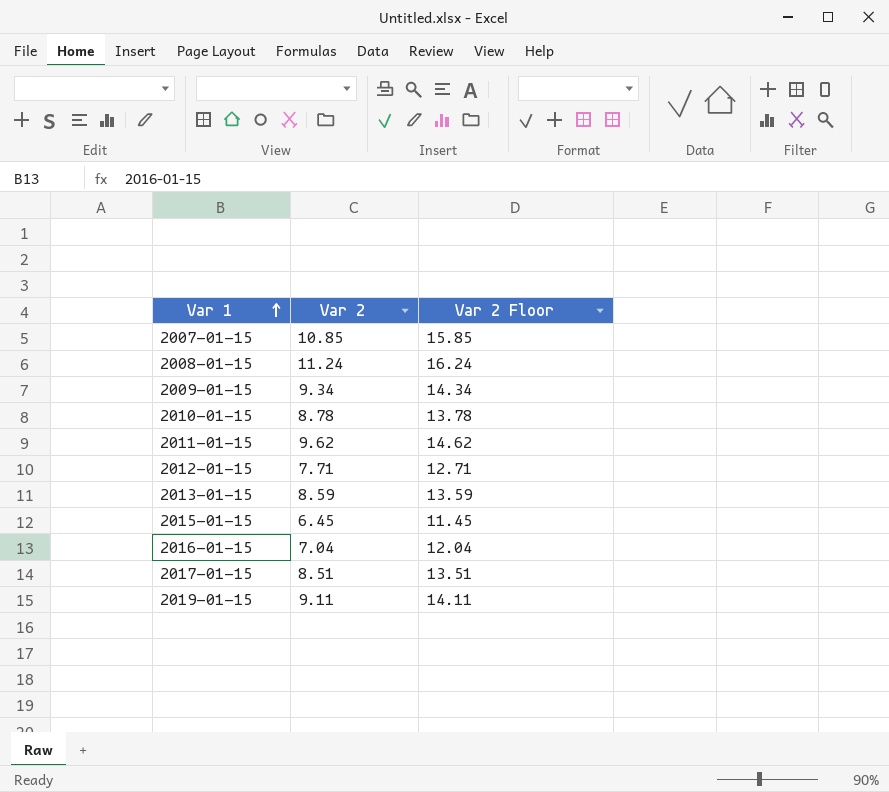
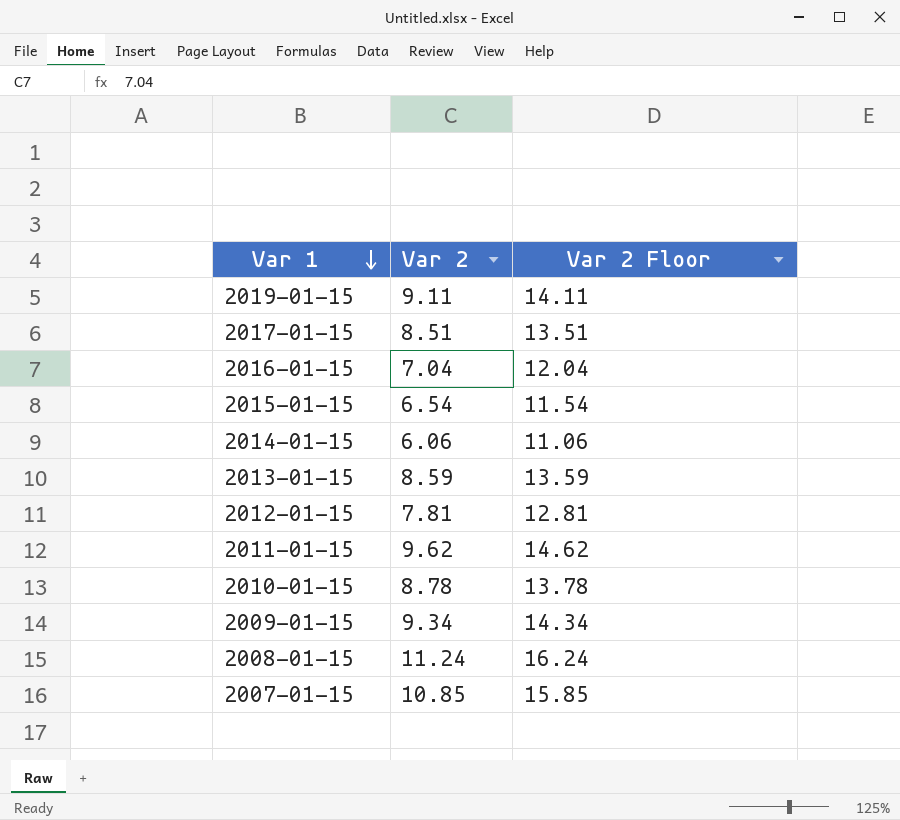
row order: Var 1 ascending -> Var 1 descending
2015-01-15 | Var 2: 6.45 -> 6.54
2015-01-15 | Var 2 Floor: 11.45 -> 11.54
row 2014-01-15: none -> 6.06 | 11.06
2012-01-15 | Var 2: 7.71 -> 7.81
2012-01-15 | Var 2 Floor: 12.71 -> 12.81

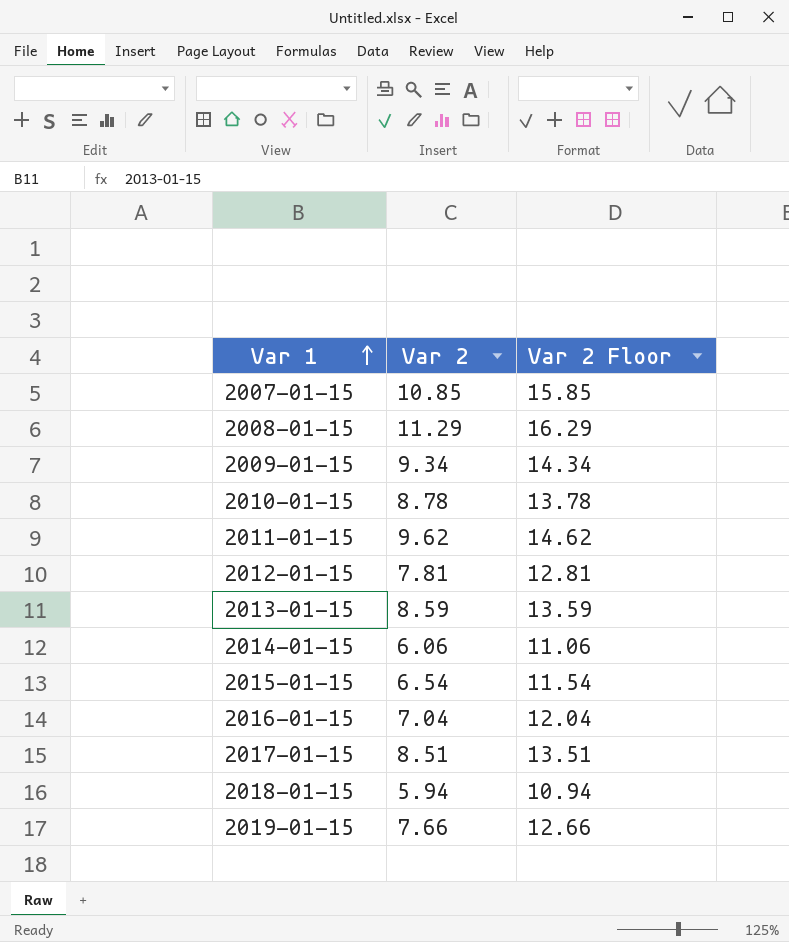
row order: Var 1 descending -> Var 1 ascending
2008-01-15 | Var 2: 11.24 -> 11.29
2008-01-15 | Var 2 Floor: 16.24 -> 16.29
row 2018-01-15: none -> 5.94 | 10.94
2019-01-15 | Var 2: 9.11 -> 7.66
2019-01-15 | Var 2 Floor: 14.11 -> 12.66

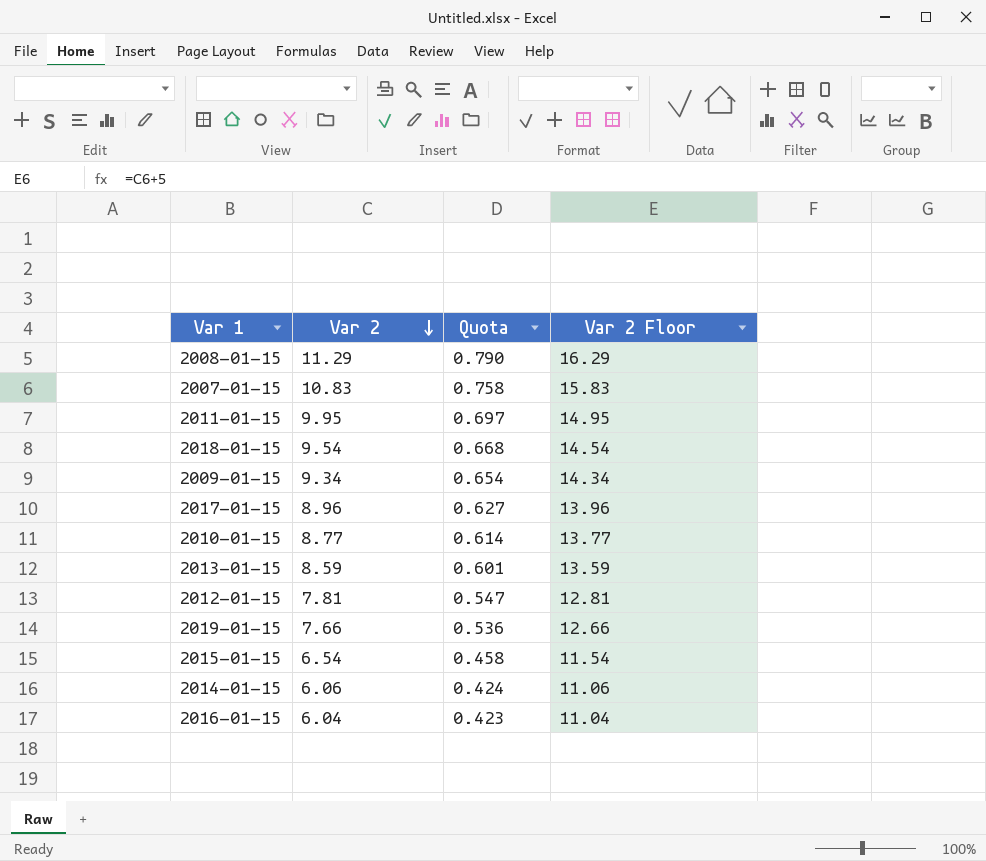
row order: Var 1 ascending -> Var 2 descending
column Quota | formula: none -> [Var 2] * 0.07
2007-01-15 | Var 2: 10.85 -> 10.83
2007-01-15 | Var 2 Floor: 15.85 -> 15.83
2011-01-15 | Var 2: 9.62 -> 9.95
2011-01-15 | Var 2 Floor: 14.62 -> 14.95
2018-01-15 | Var 2: 5.94 -> 9.54
2018-01-15 | Var 2 Floor: 10.94 -> 14.54
2017-01-15 | Var 2: 8.51 -> 8.96
2017-01-15 | Var 2 Floor: 13.51 -> 13.96
2010-01-15 | Var 2: 8.78 -> 8.77
2010-01-15 | Var 2 Floor: 13.78 -> 13.77
2016-01-15 | Var 2: 7.04 -> 6.04
2016-01-15 | Var 2 Floor: 12.04 -> 11.04

